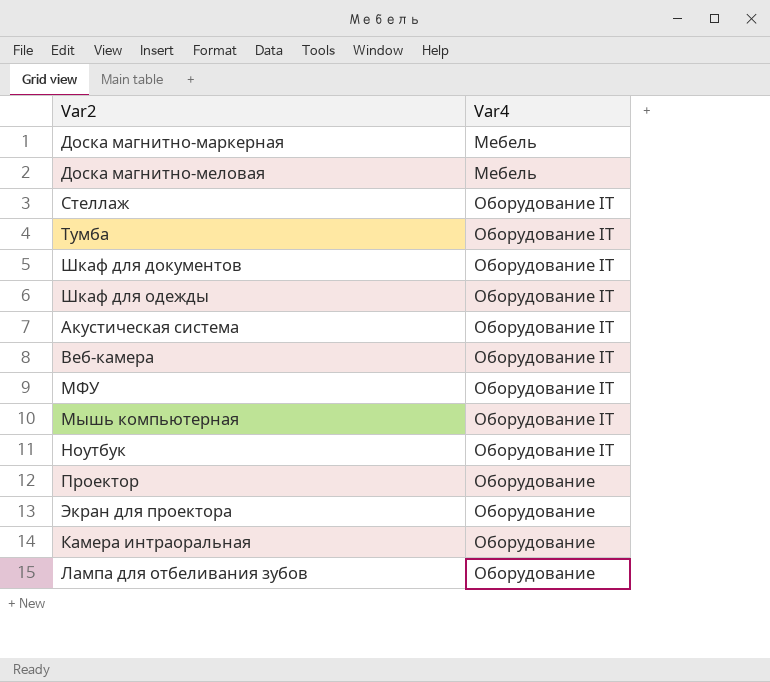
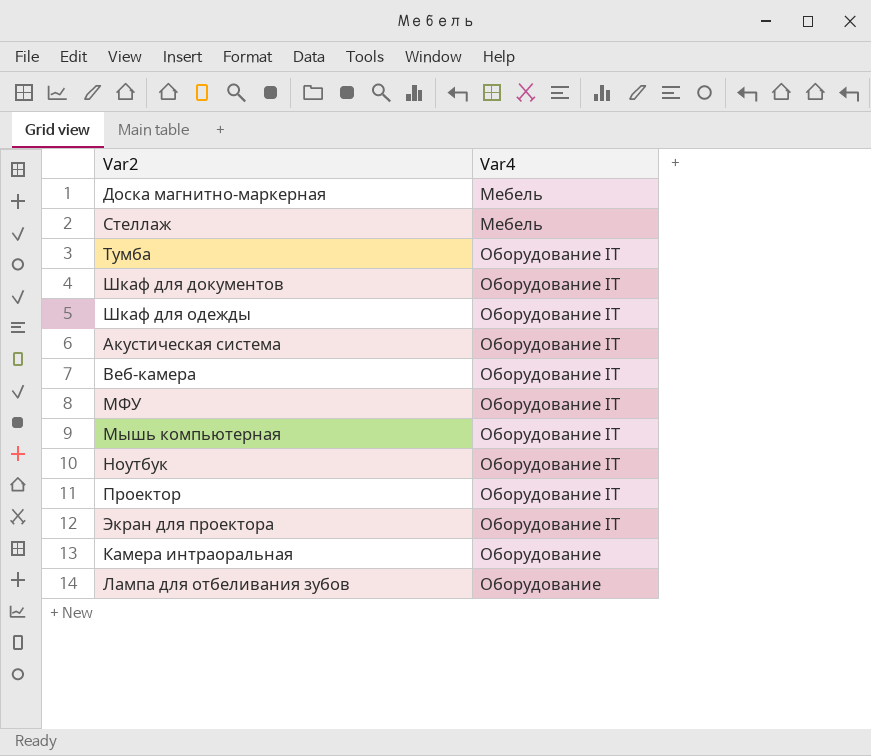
row Доска магнитно-меловая: Мебель -> none
Стеллаж | Var4: Оборудование IT -> Мебель
Проектор | Var4: Оборудование -> Оборудование IT
Экран для проектора | Var4: Оборудование -> Оборудование IT

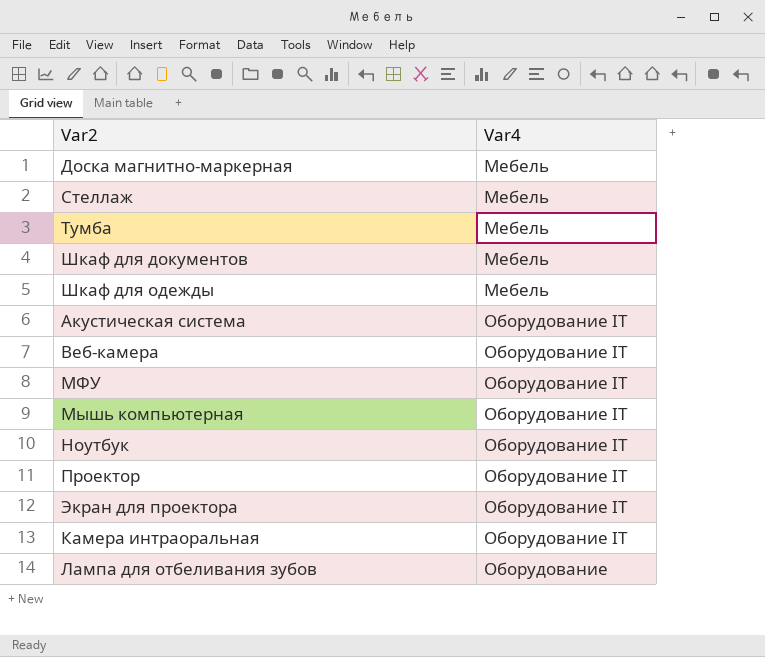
Тумба | Var4: Оборудование IT -> Мебель
Шкаф для документов | Var4: Оборудование IT -> Мебель
Шкаф для одежды | Var4: Оборудование IT -> Мебель
Камера интраоральная | Var4: Оборудование -> Оборудование IT

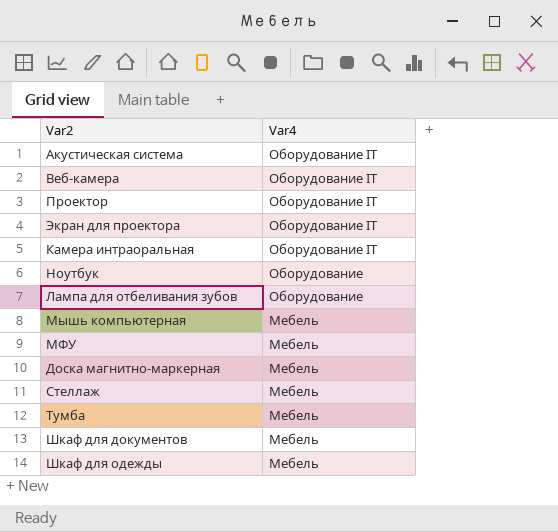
row order: none -> Var4 descending
Ноутбук | Var4: Оборудование IT -> Оборудование
Мышь компьютерная | Var4: Оборудование IT -> Мебель
МФУ | Var4: Оборудование IT -> Мебель

